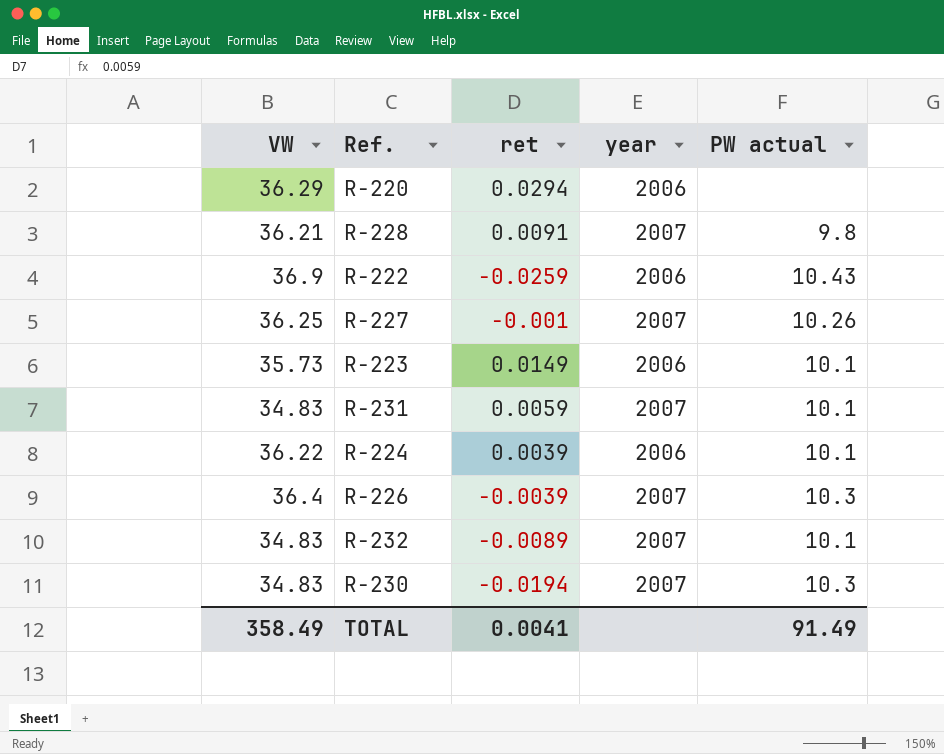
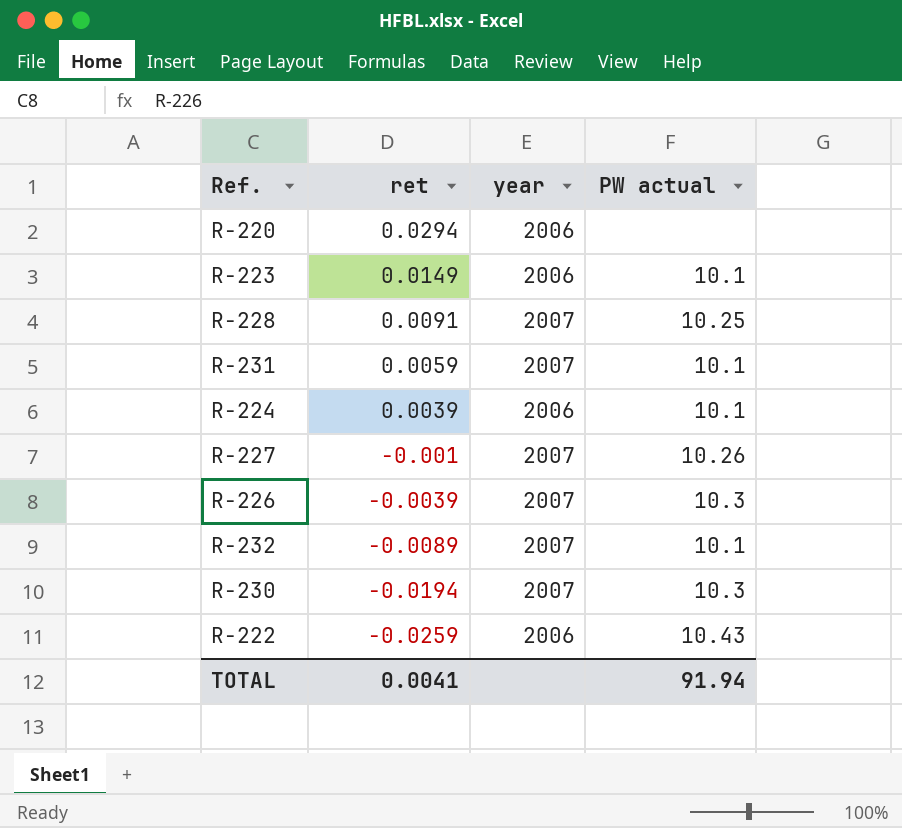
row order: none -> ret descending
column VW | position: 1 -> none
R-228 | PW actual: 9.8 -> 10.25
TOTAL | PW actual: 91.49 -> 91.94

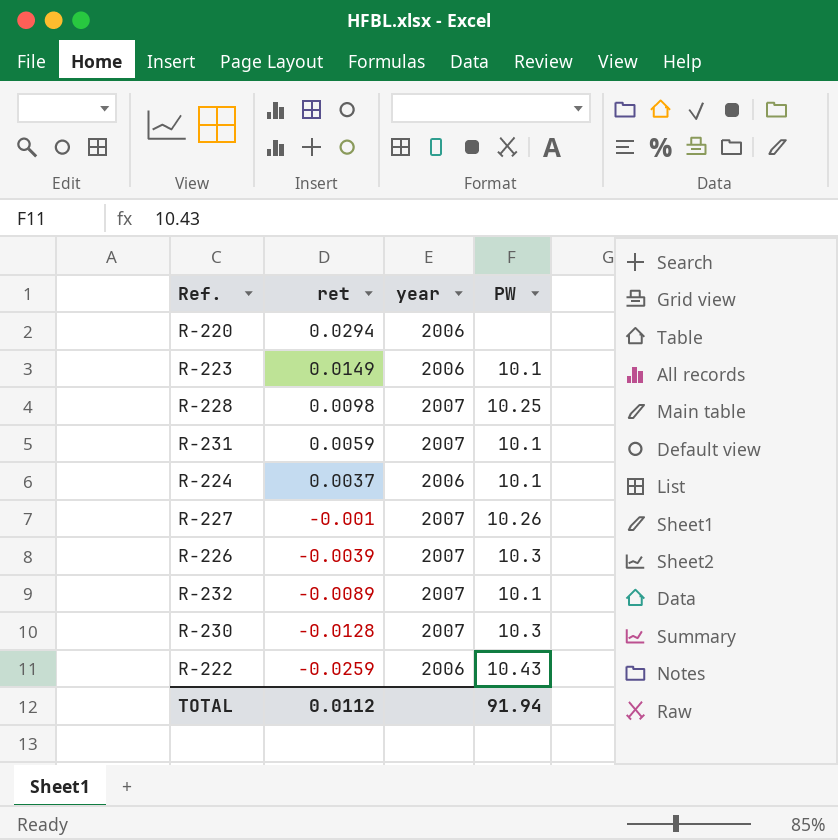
column name: PW actual -> PW
R-228 | ret: 0.0091 -> 0.0098
R-224 | ret: 0.0039 -> 0.0037
R-230 | ret: -0.0194 -> -0.0128
TOTAL | ret: 0.0041 -> 0.0112

